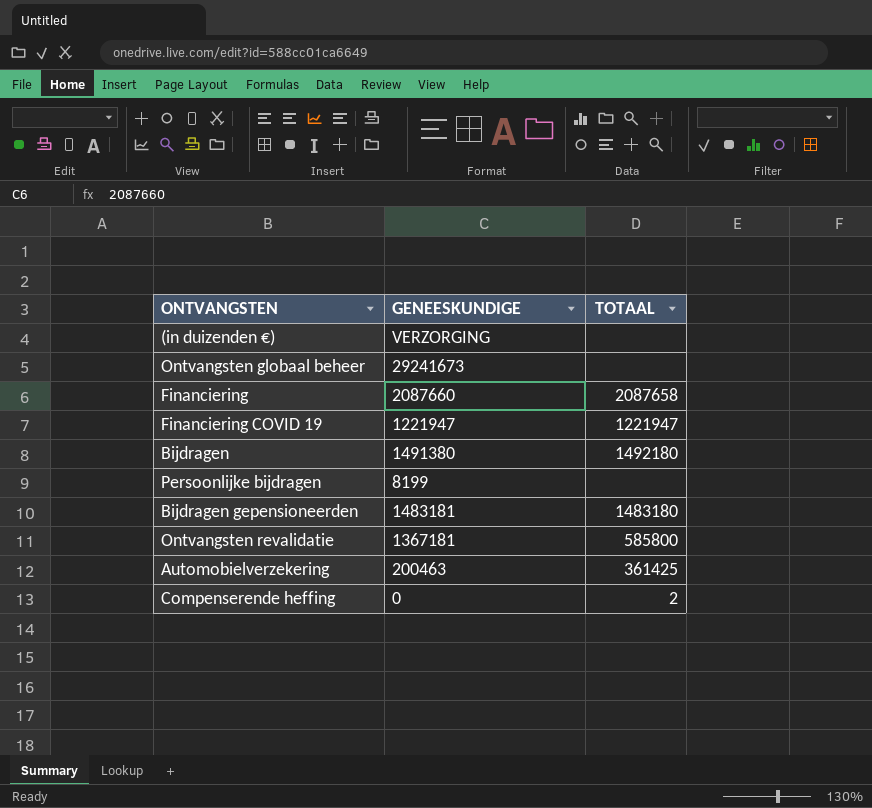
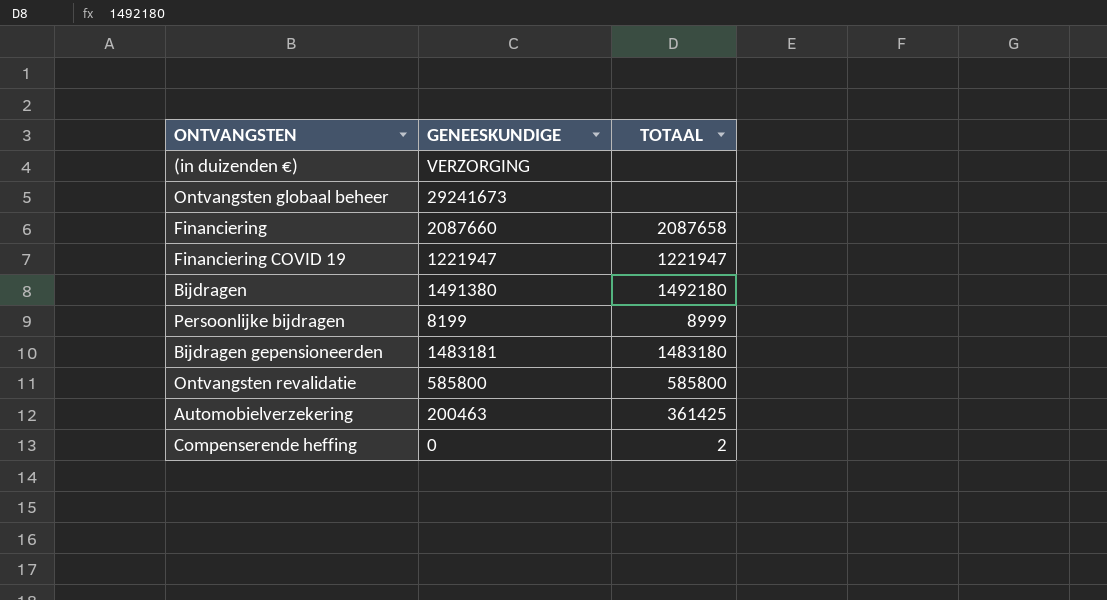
Persoonlijke bijdragen | TOTAAL: none -> 8999
Ontvangsten revalidatie | GENEESKUNDIGE: 1367181 -> 585800

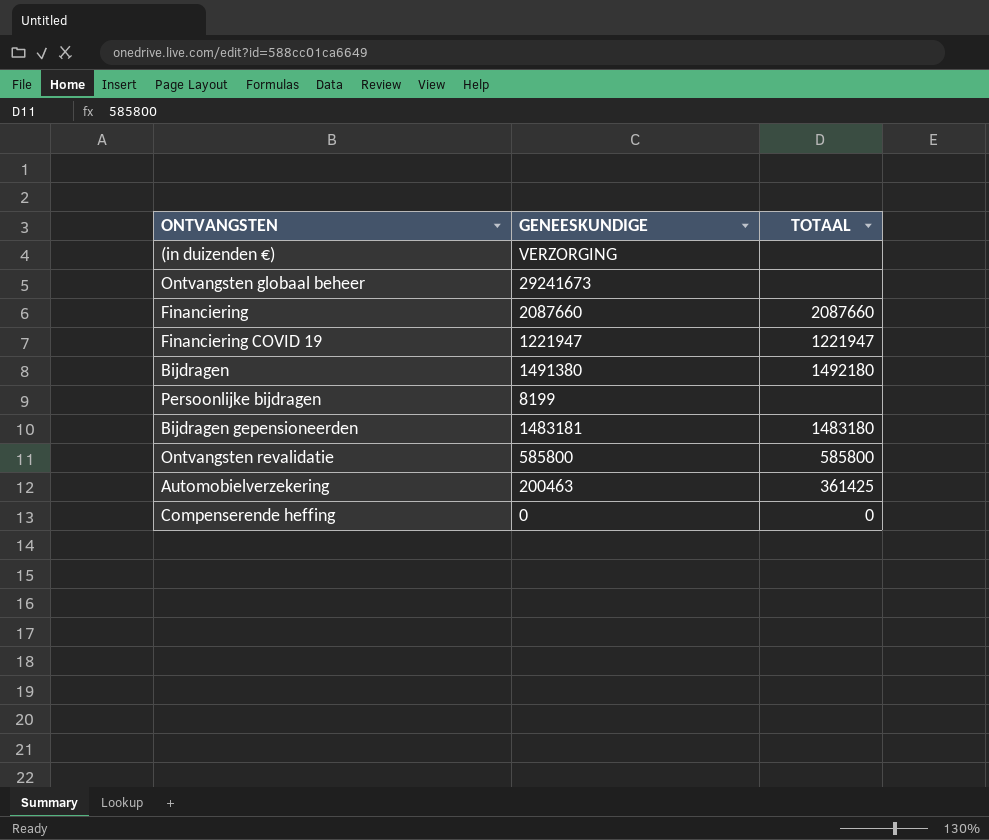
Financiering | TOTAAL: 2087658 -> 2087660
Persoonlijke bijdragen | TOTAAL: 8999 -> none
Compenserende heffing | TOTAAL: 2 -> 0

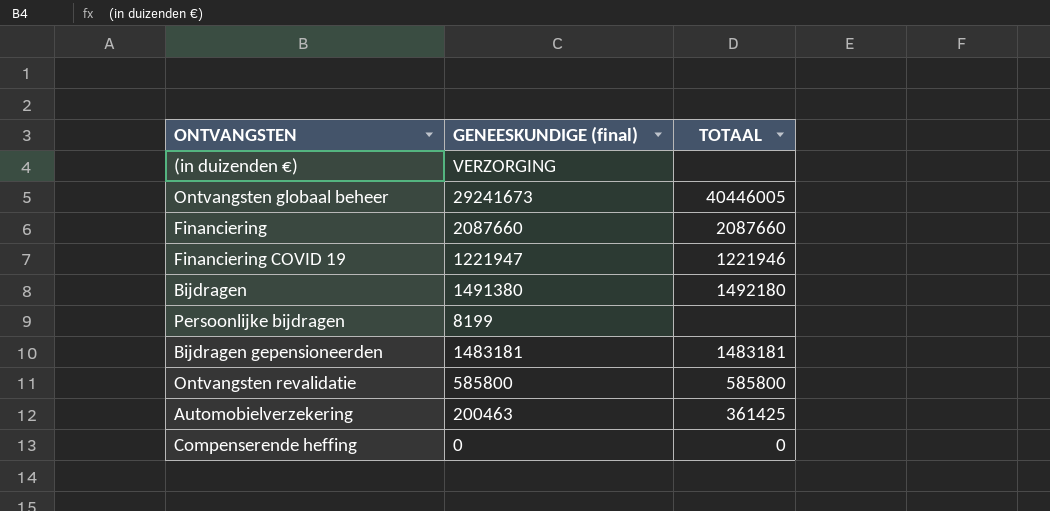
column name: GENEESKUNDIGE -> GENEESKUNDIGE (final)
Ontvangsten globaal beheer | TOTAAL: none -> 40446005
Financiering COVID 19 | TOTAAL: 1221947 -> 1221946
Bijdragen gepensioneerden | TOTAAL: 1483180 -> 1483181

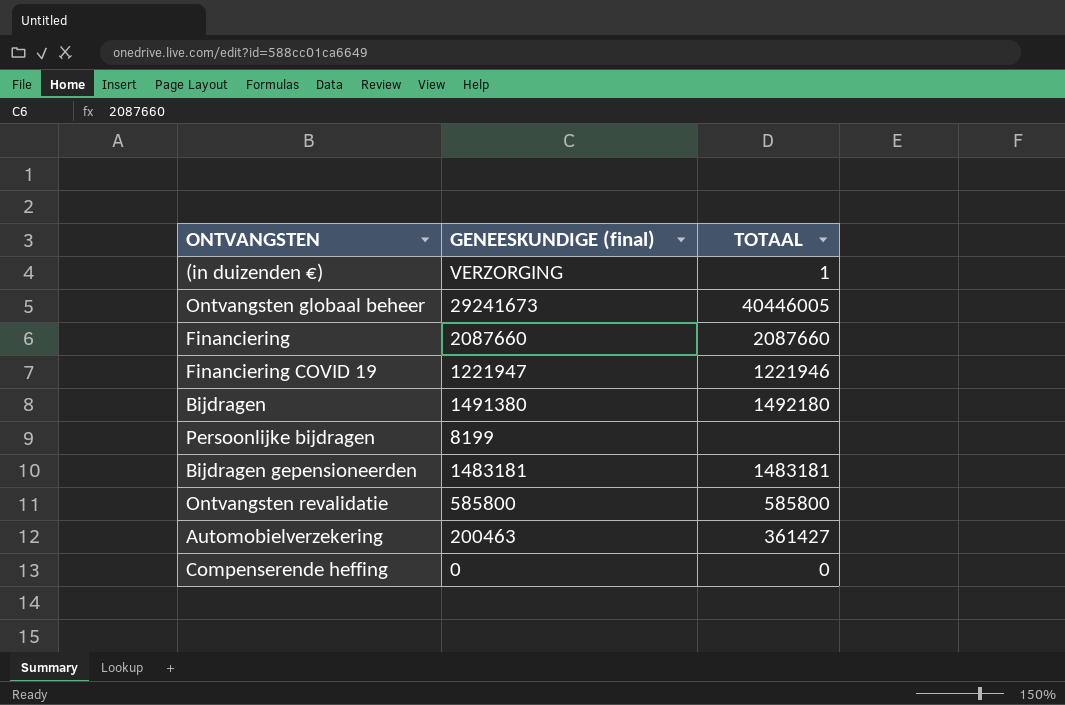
(in duizenden €) | TOTAAL: none -> 1
Automobielverzekering | TOTAAL: 361425 -> 361427

